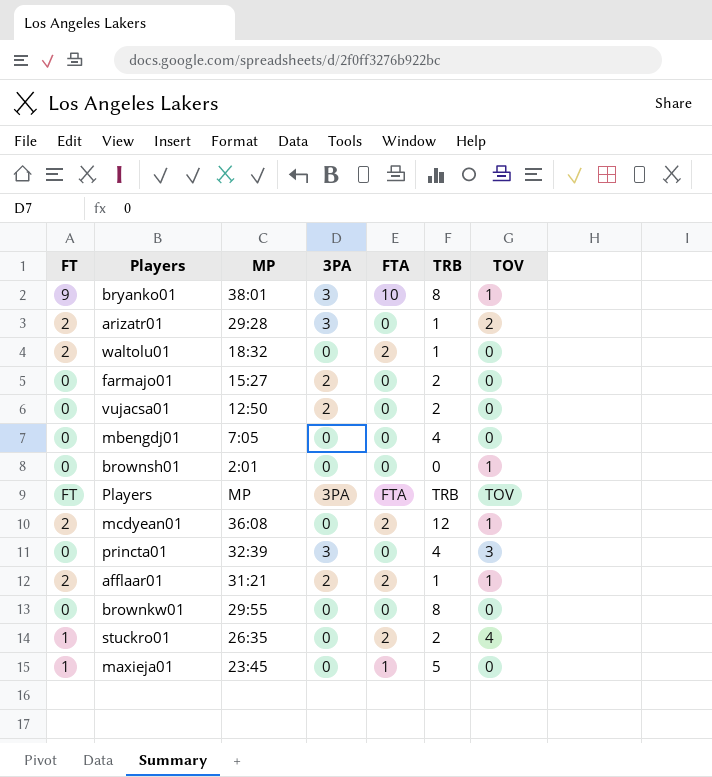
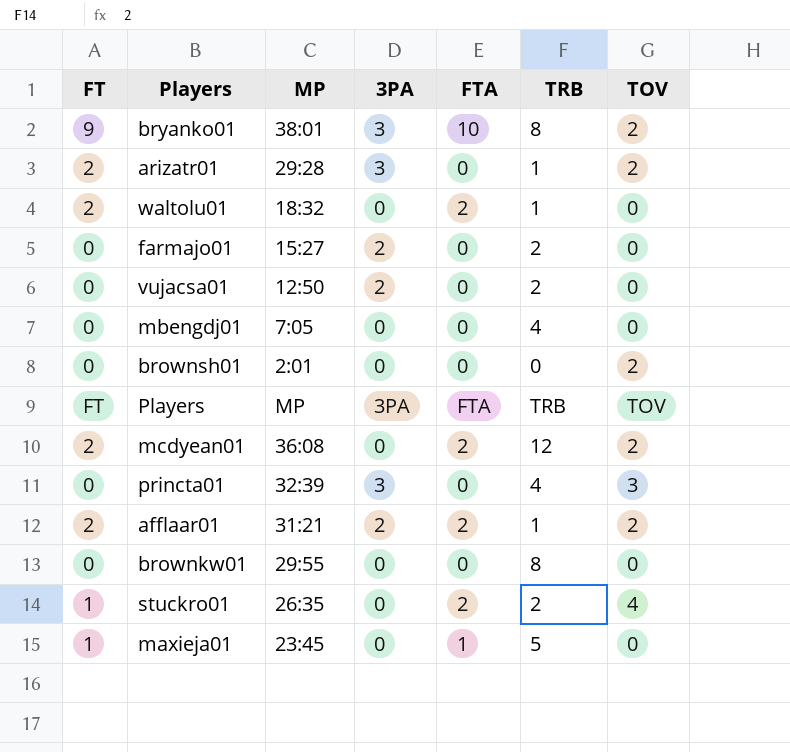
bryanko01 | TOV: 1 -> 2
brownsh01 | TOV: 1 -> 2
mcdyean01 | TOV: 1 -> 2
afflaar01 | TOV: 1 -> 2

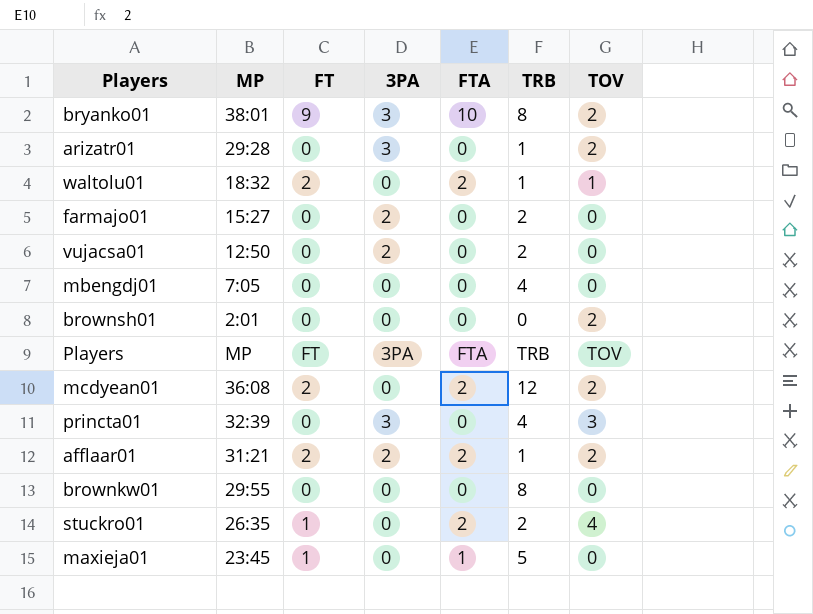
column FT | position: 1 -> 3
arizatr01 | FT: 2 -> 0
waltolu01 | TOV: 0 -> 1

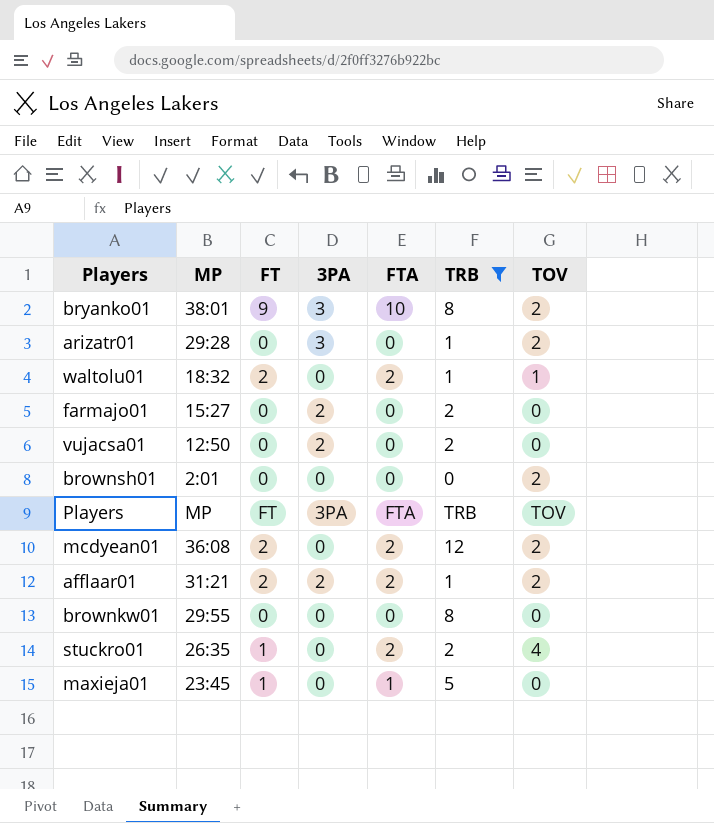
filter: none -> TRB != 4

